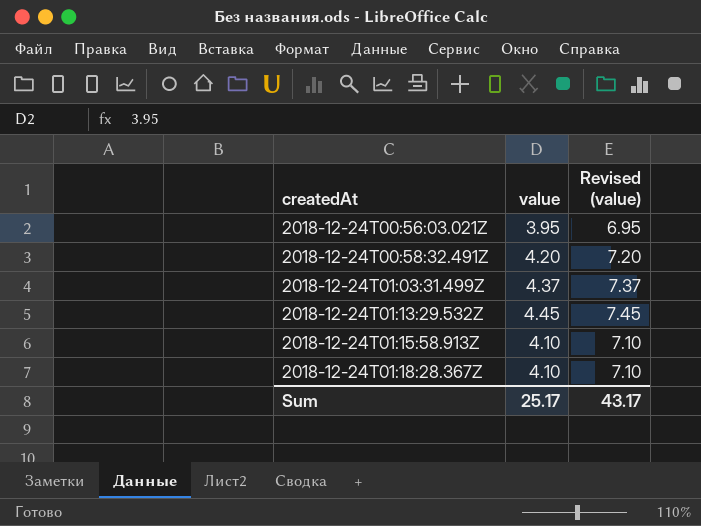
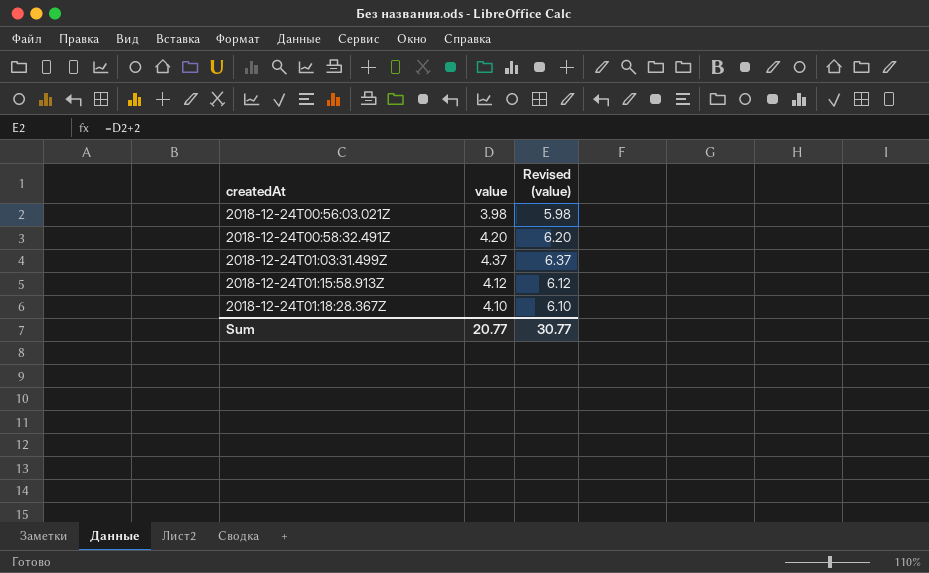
column Revised (value) | formula: [value] + 3 -> [value] + 2
row 2018-12-24T01:13:29.532Z: 4.45 | 7.45 -> none
2018-12-24T00:56:03.021Z | value: 3.95 -> 3.98
2018-12-24T01:15:58.913Z | value: 4.10 -> 4.12
Sum | value: 25.17 -> 20.77
Sum | Revised (value): 43.17 -> 30.77

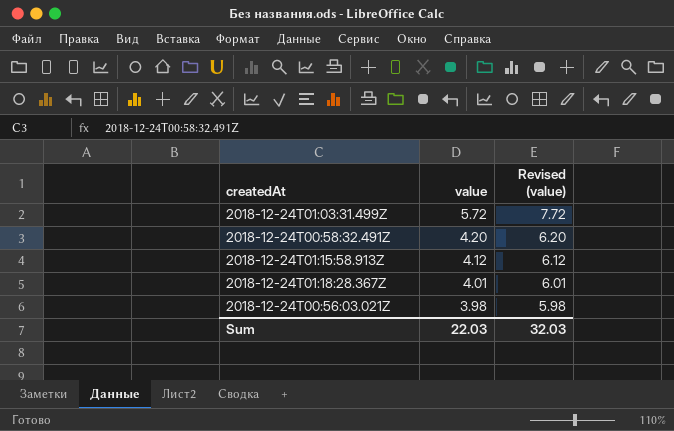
row order: createdAt ascending -> value descending
2018-12-24T01:03:31.499Z | value: 4.37 -> 5.72
2018-12-24T01:03:31.499Z | Revised (value): 6.37 -> 7.72
2018-12-24T01:18:28.367Z | value: 4.10 -> 4.01
2018-12-24T01:18:28.367Z | Revised (value): 6.10 -> 6.01
Sum | value: 20.77 -> 22.03
Sum | Revised (value): 30.77 -> 32.03

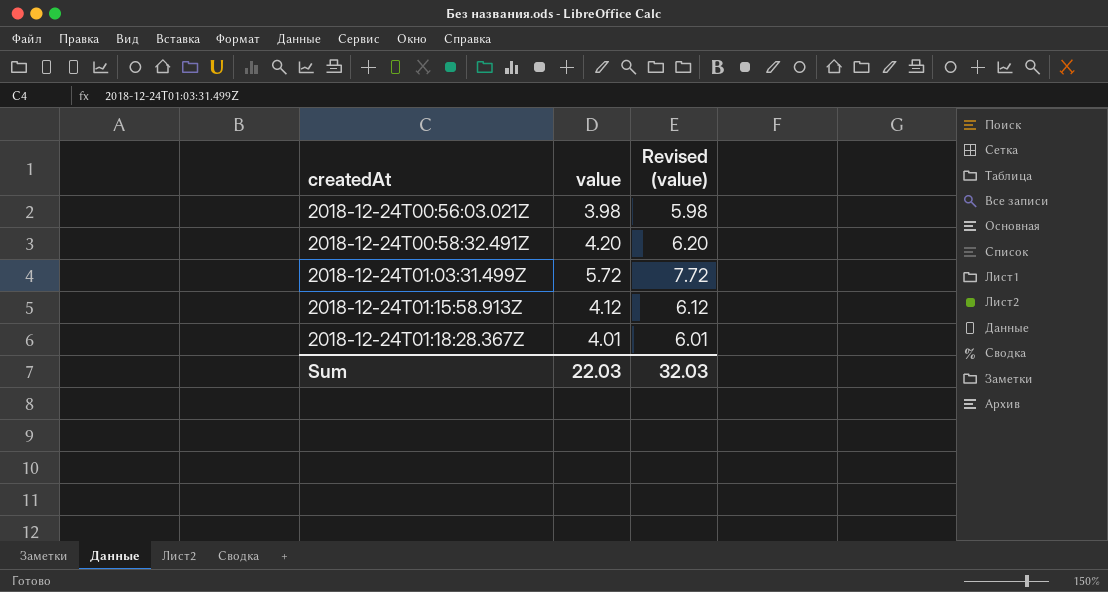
row order: value descending -> createdAt ascending

